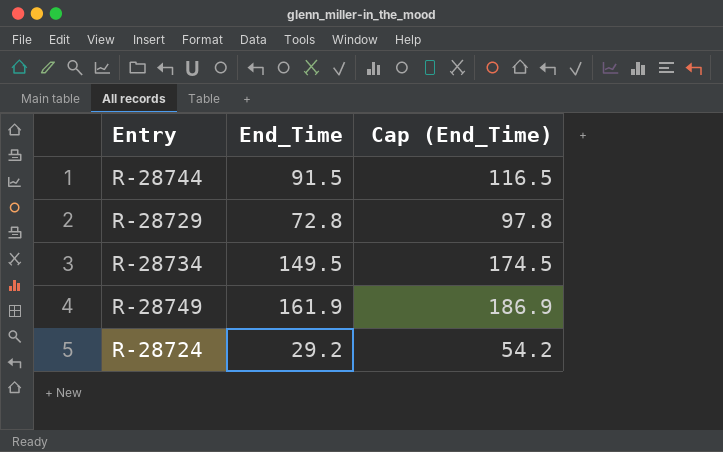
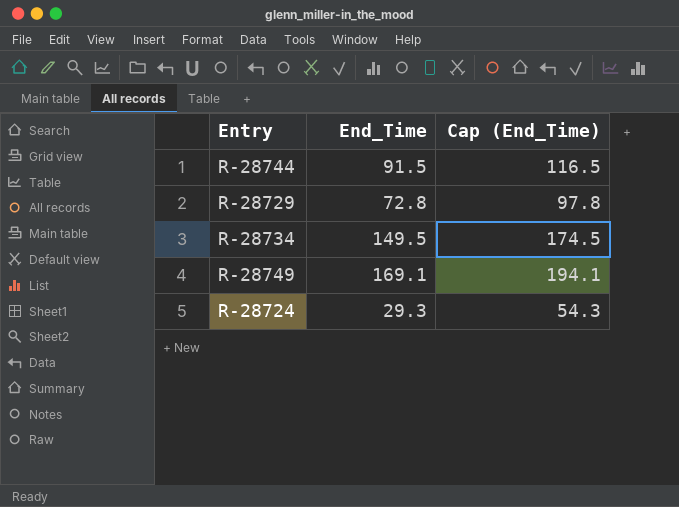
R-28749 | End_Time: 161.9 -> 169.1
R-28749 | Cap (End_Time): 186.9 -> 194.1
R-28724 | End_Time: 29.2 -> 29.3
R-28724 | Cap (End_Time): 54.2 -> 54.3

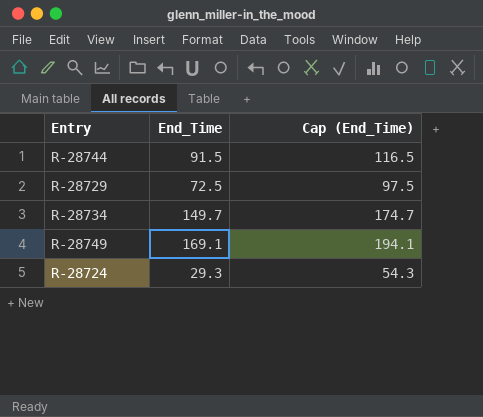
R-28729 | End_Time: 72.8 -> 72.5
R-28729 | Cap (End_Time): 97.8 -> 97.5
R-28734 | End_Time: 149.5 -> 149.7
R-28734 | Cap (End_Time): 174.5 -> 174.7

